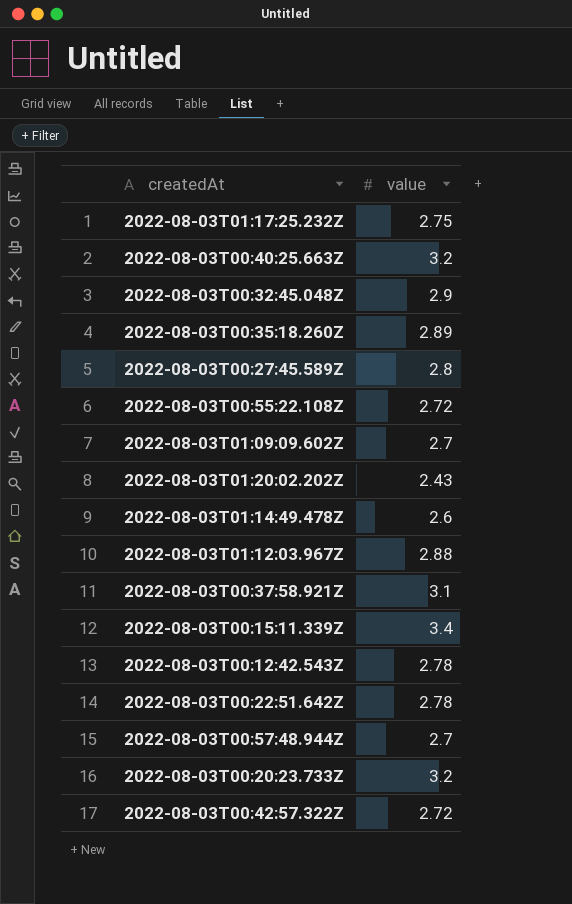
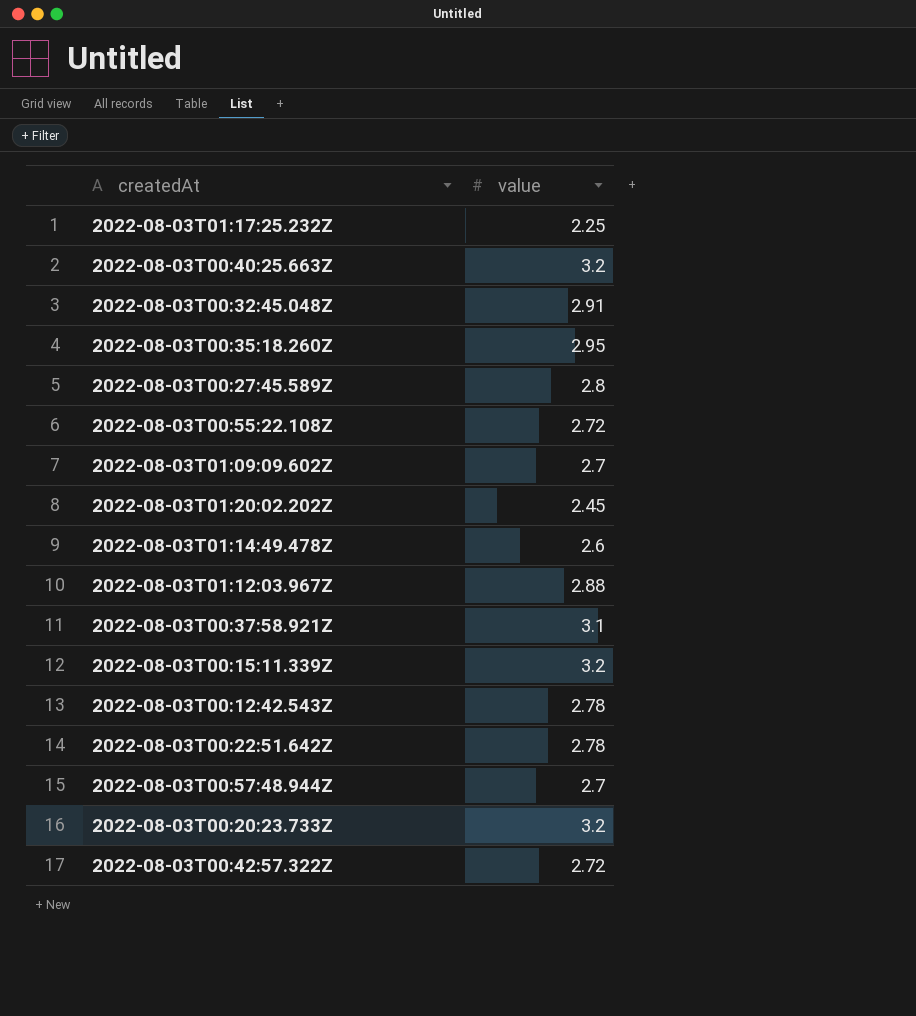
2022-08-03T01:17:25.232Z | value: 2.75 -> 2.25
2022-08-03T00:32:45.048Z | value: 2.9 -> 2.91
2022-08-03T00:35:18.260Z | value: 2.89 -> 2.95
2022-08-03T01:20:02.202Z | value: 2.43 -> 2.45
2022-08-03T00:15:11.339Z | value: 3.4 -> 3.2

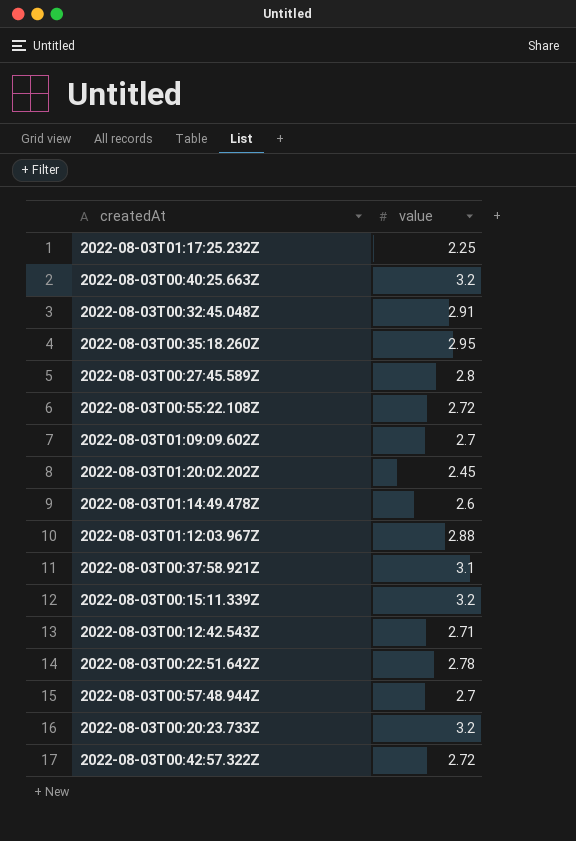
2022-08-03T00:12:42.543Z | value: 2.78 -> 2.71

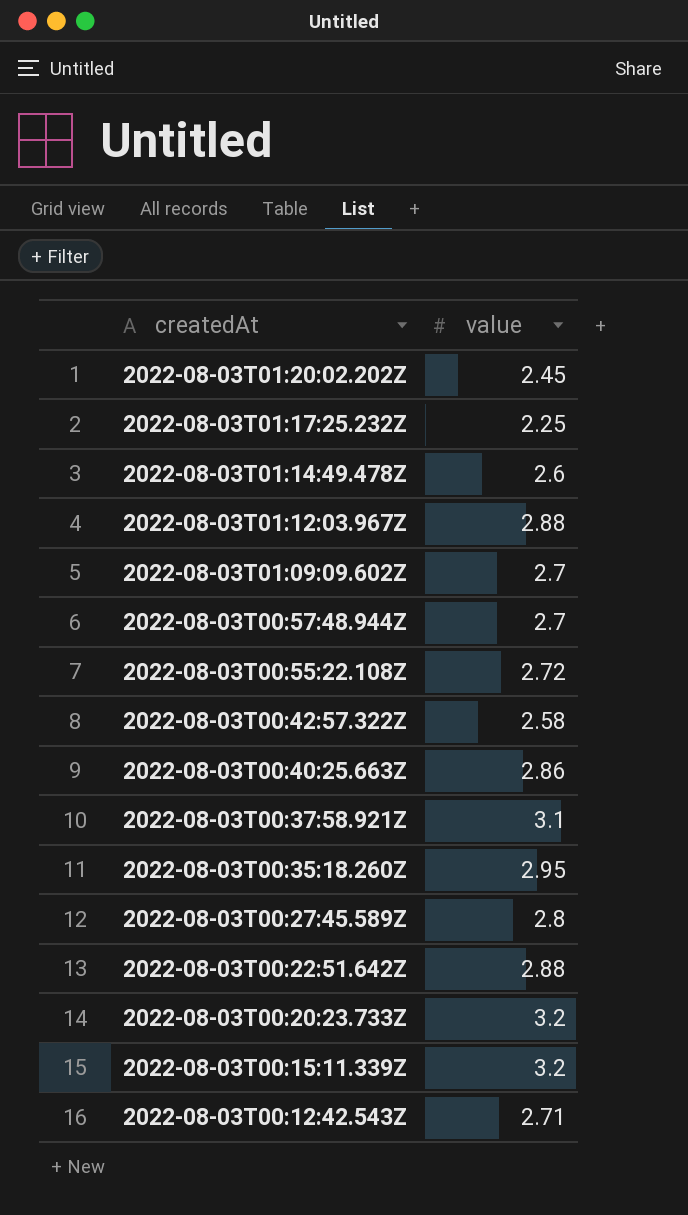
row order: none -> createdAt descending
row 2022-08-03T00:32:45.048Z: 2.91 -> none
2022-08-03T00:42:57.322Z | value: 2.72 -> 2.58
2022-08-03T00:40:25.663Z | value: 3.2 -> 2.86
2022-08-03T00:22:51.642Z | value: 2.78 -> 2.88

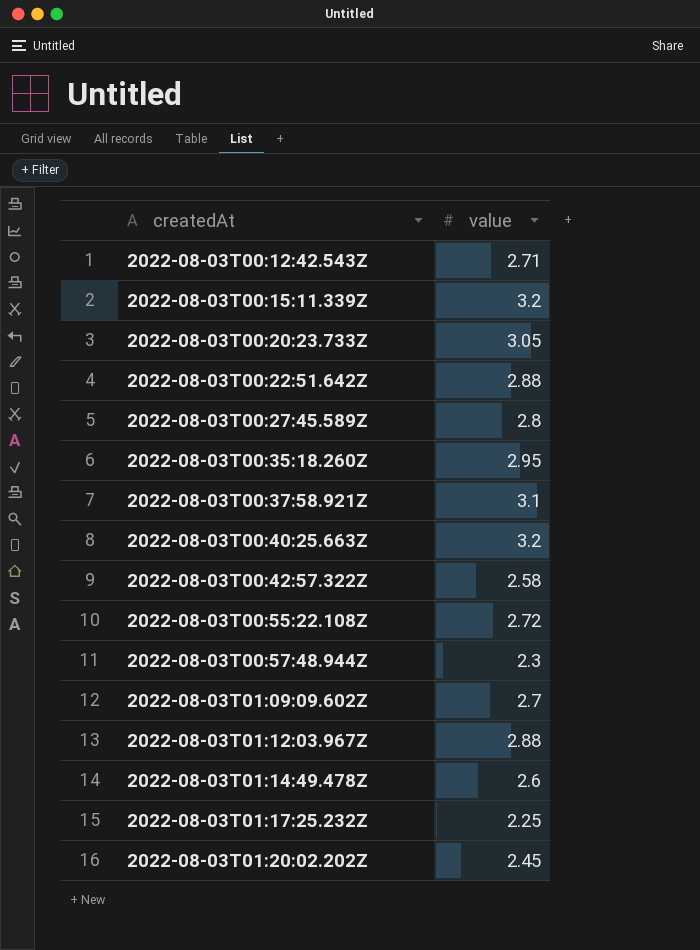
row order: createdAt descending -> createdAt ascending
2022-08-03T00:20:23.733Z | value: 3.2 -> 3.05
2022-08-03T00:40:25.663Z | value: 2.86 -> 3.2
2022-08-03T00:57:48.944Z | value: 2.7 -> 2.3

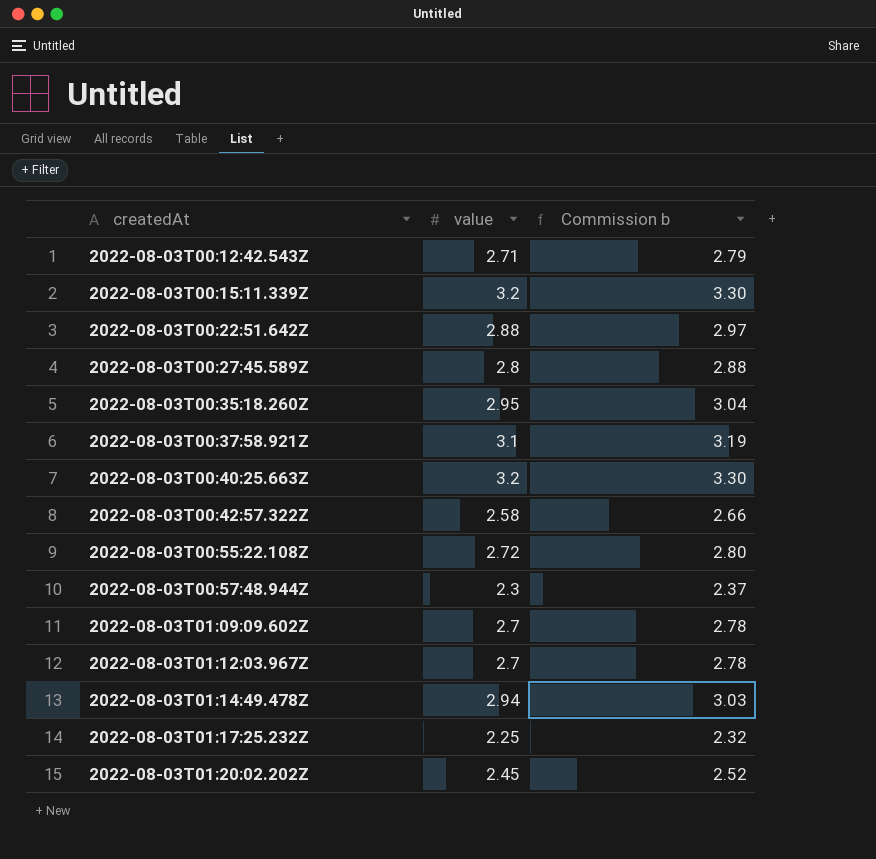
column Commission b | formula: none -> [value] * 1.03
row 2022-08-03T00:20:23.733Z: 3.05 -> none
2022-08-03T01:12:03.967Z | value: 2.88 -> 2.7
2022-08-03T01:14:49.478Z | value: 2.6 -> 2.94

